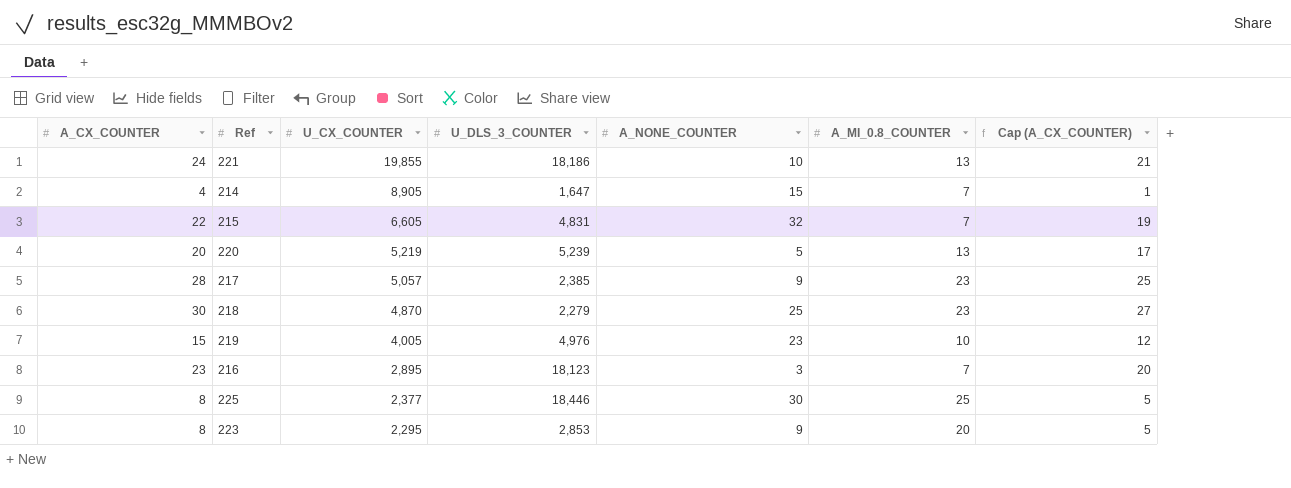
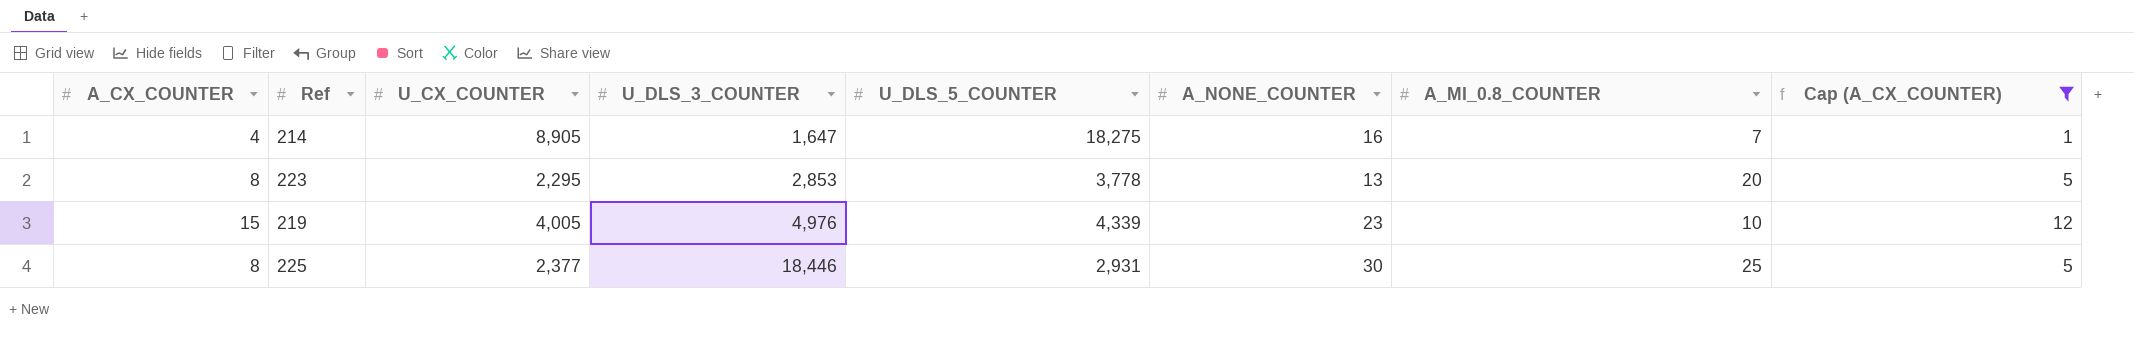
filter: none -> Cap (A_CX_COUNTER) <= 12
row order: U_CX_COUNTER descending -> U_DLS_3_COUNTER ascending
column U_DLS_5_COUNTER | position: none -> 5
214 | A_NONE_COUNTER: 15 -> 16
223 | A_NONE_COUNTER: 9 -> 13

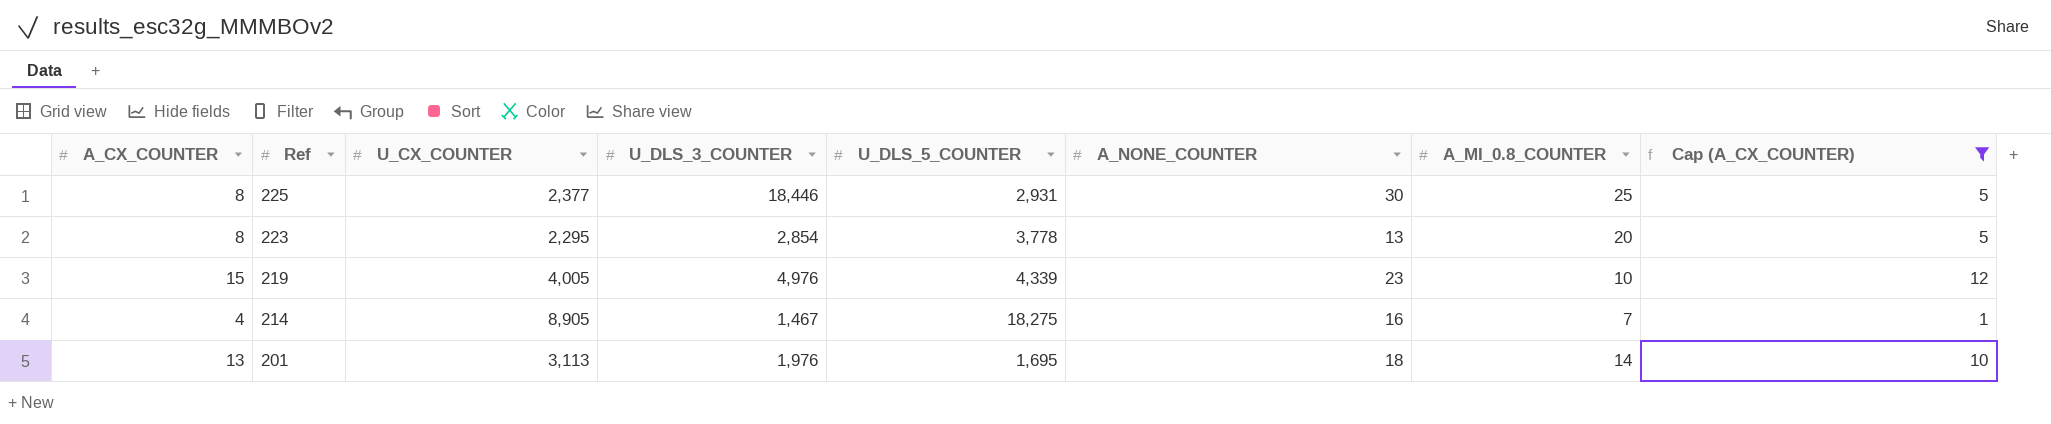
row order: U_DLS_3_COUNTER ascending -> Ref descending
223 | U_DLS_3_COUNTER: 2,853 -> 2,854
214 | U_DLS_3_COUNTER: 1,647 -> 1,467
row 201: none -> 13 | 3,113 | 1,976 | 1,695 | 18 | 14 | 10

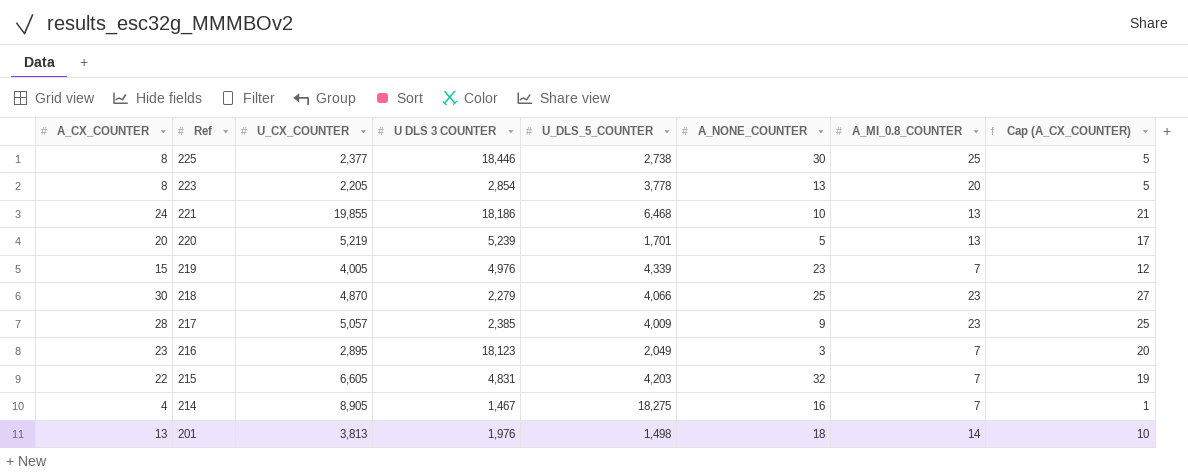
filter: Cap (A_CX_COUNTER) <= 12 -> none
column name: U_DLS_3_COUNTER -> U DLS 3 COUNTER
225 | U_DLS_5_COUNTER: 2,931 -> 2,738
223 | U_CX_COUNTER: 2,295 -> 2,205
219 | A_MI_0.8_COUNTER: 10 -> 7
201 | U_CX_COUNTER: 3,113 -> 3,813
201 | U_DLS_5_COUNTER: 1,695 -> 1,498

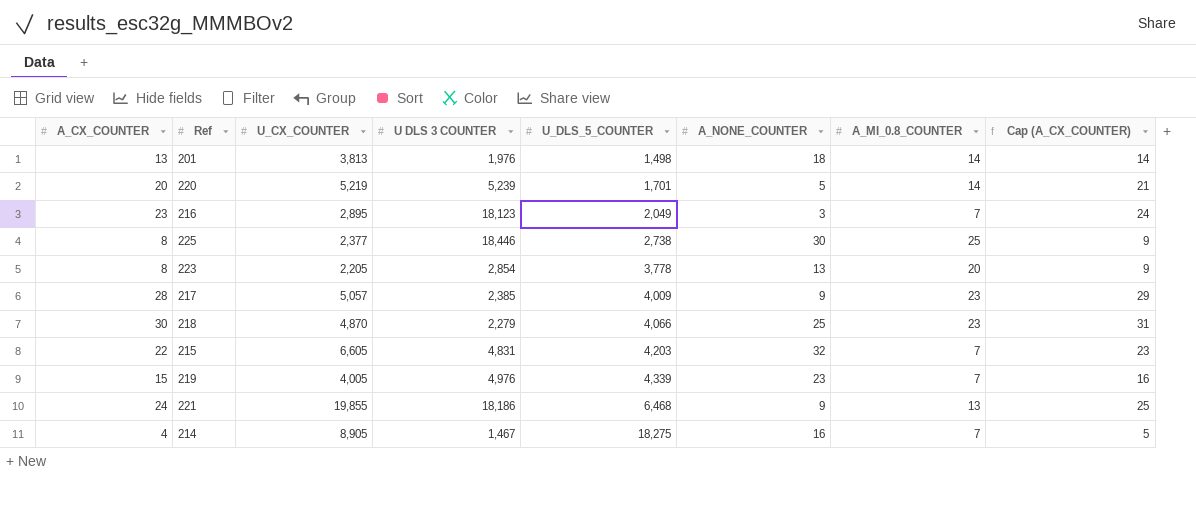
row order: Ref descending -> U_DLS_5_COUNTER ascending
column Cap (A_CX_COUNTER) | formula: [A_CX_COUNTER] - 3 -> [A_CX_COUNTER] + 1
220 | A_MI_0.8_COUNTER: 13 -> 14
221 | A_NONE_COUNTER: 10 -> 9

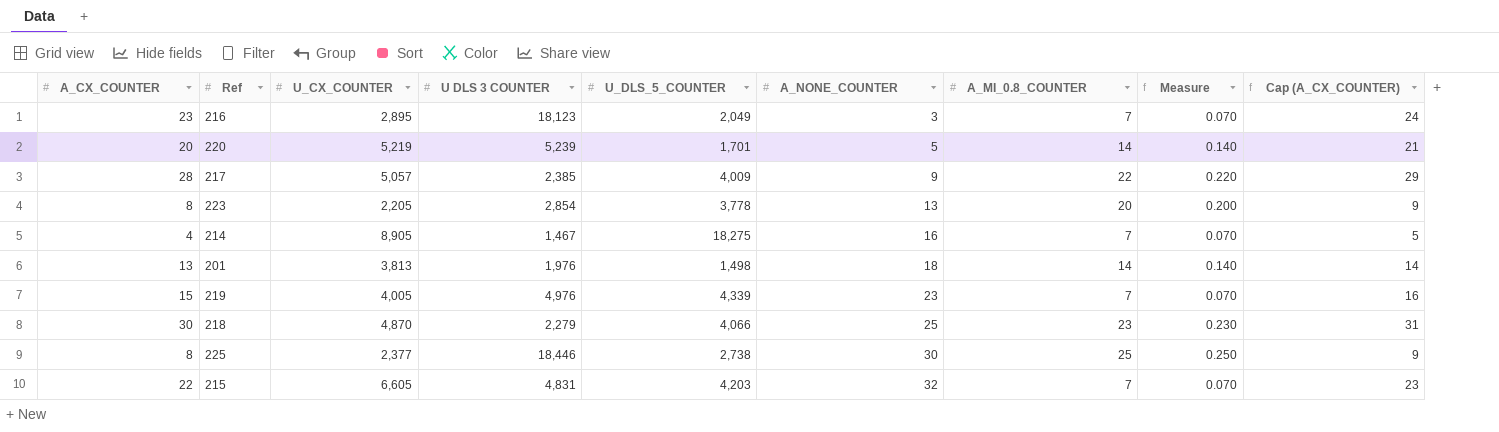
row order: U_DLS_5_COUNTER ascending -> A_NONE_COUNTER ascending
column Measure | formula: none -> [A_MI_0.8_COUNTER] * 0.01
row 221: 24 | 19,855 | 18,186 | 6,468 | 9 | 13 | 25 -> none
217 | A_MI_0.8_COUNTER: 23 -> 22

